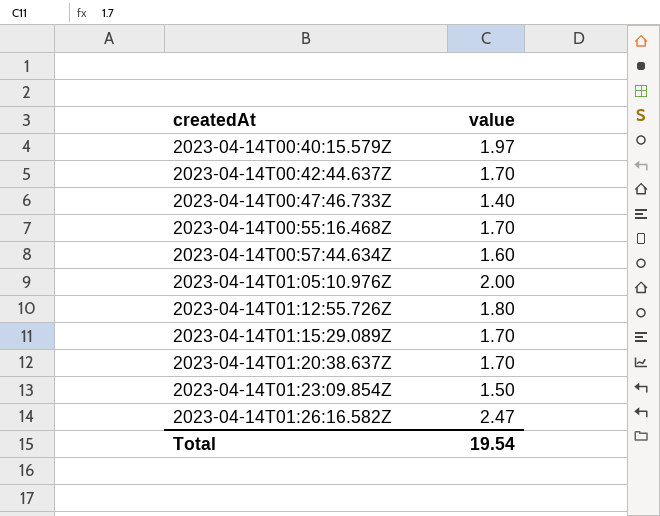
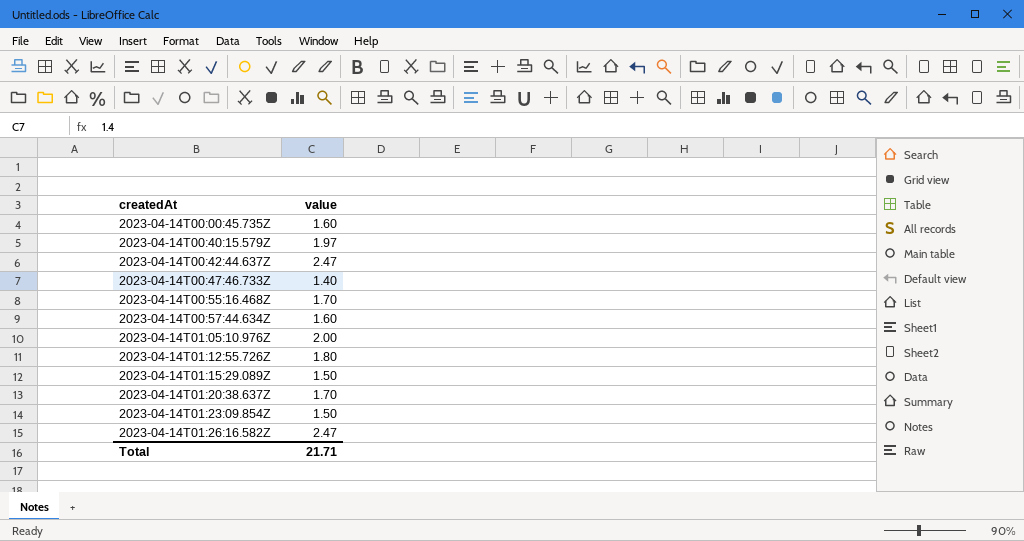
row 2023-04-14T00:00:45.735Z: none -> 1.60
2023-04-14T00:42:44.637Z | value: 1.70 -> 2.47
2023-04-14T01:15:29.089Z | value: 1.70 -> 1.50
Total | value: 19.54 -> 21.71

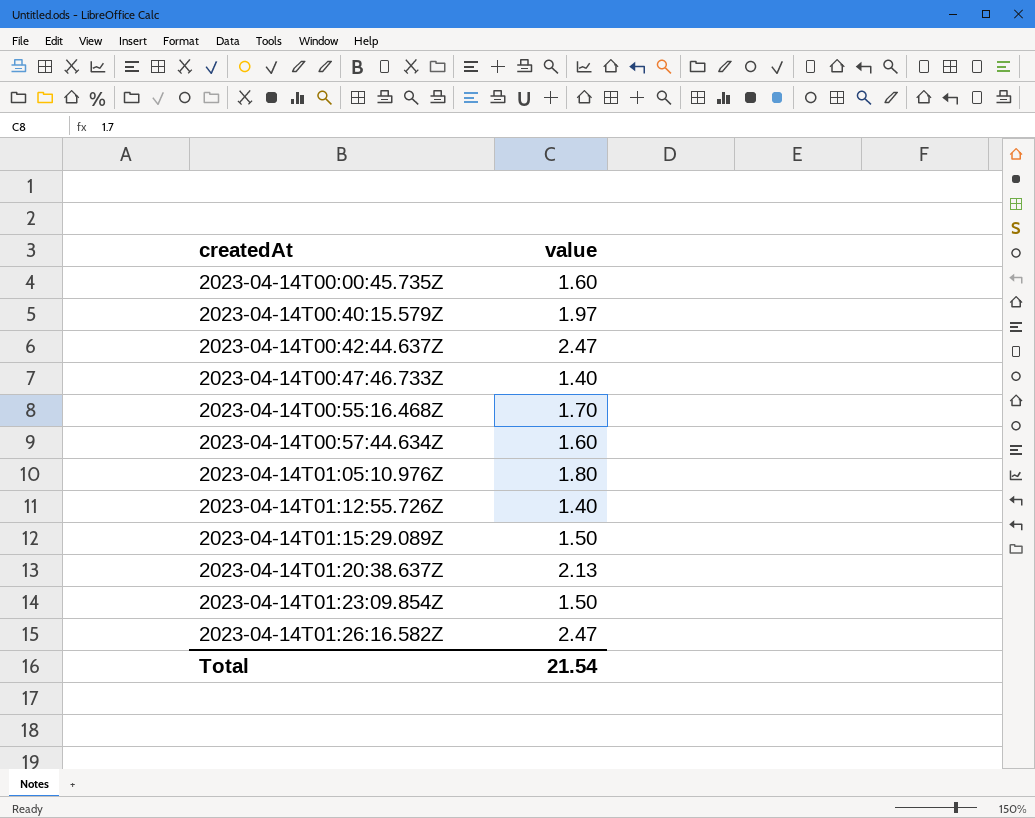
2023-04-14T01:05:10.976Z | value: 2.00 -> 1.80
2023-04-14T01:12:55.726Z | value: 1.80 -> 1.40
2023-04-14T01:20:38.637Z | value: 1.70 -> 2.13
Total | value: 21.71 -> 21.54

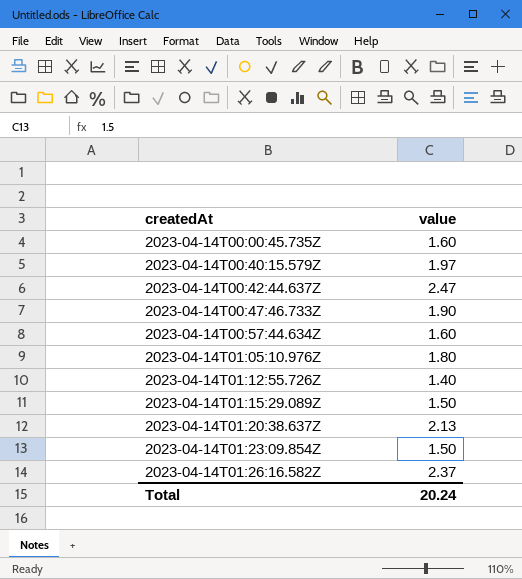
row 2023-04-14T00:55:16.468Z: 1.70 -> none
2023-04-14T00:47:46.733Z | value: 1.40 -> 1.90
2023-04-14T01:26:16.582Z | value: 2.47 -> 2.37
Total | value: 21.54 -> 20.24

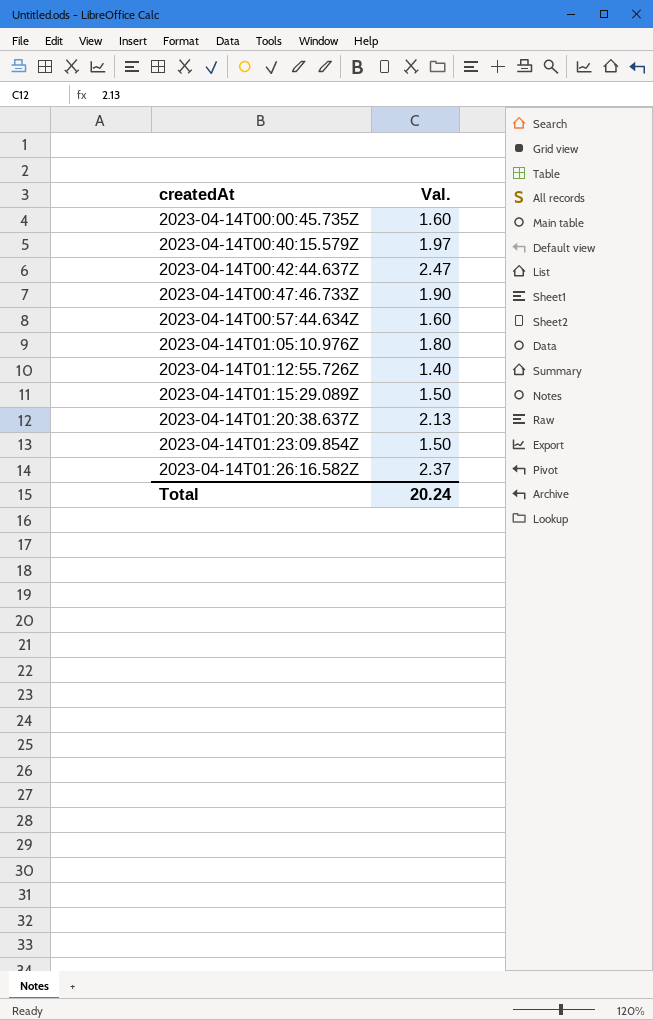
column name: value -> Val.

